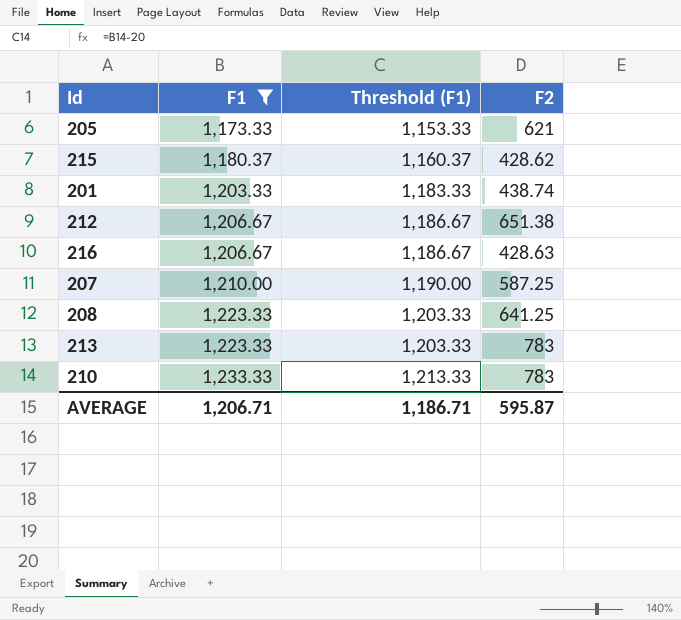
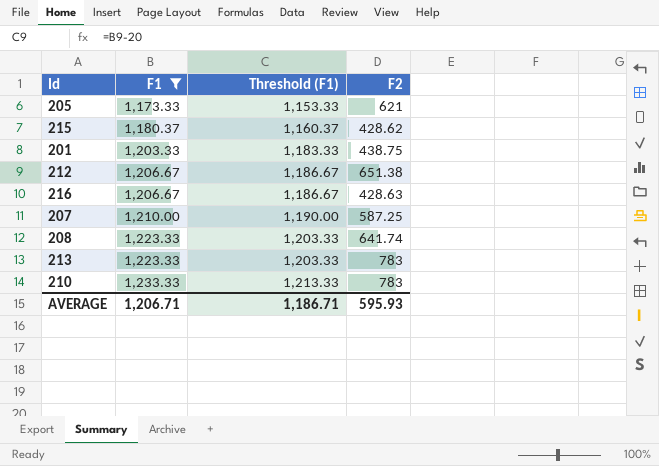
201 | F2: 438.74 -> 438.75
208 | F2: 641.25 -> 641.74
AVERAGE | F2: 595.87 -> 595.93

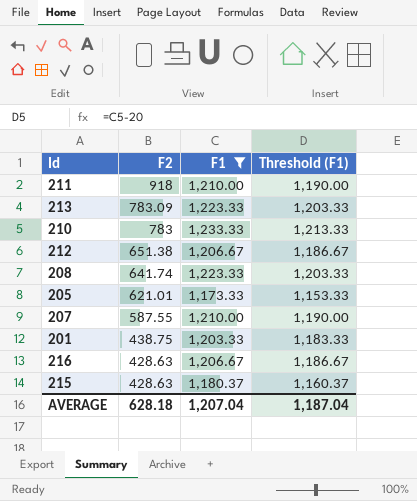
row order: F1 ascending -> F2 descending
column F2 | position: 4 -> 2
row 211: none -> 918 | 1,210.00 | 1,190.00
213 | F2: 783 -> 783.09
205 | F2: 621 -> 621.01
207 | F2: 587.25 -> 587.55
215 | F2: 428.62 -> 428.63
AVERAGE | F2: 595.93 -> 628.18
AVERAGE | F1: 1,206.71 -> 1,207.04
AVERAGE | Threshold (F1): 1,186.71 -> 1,187.04

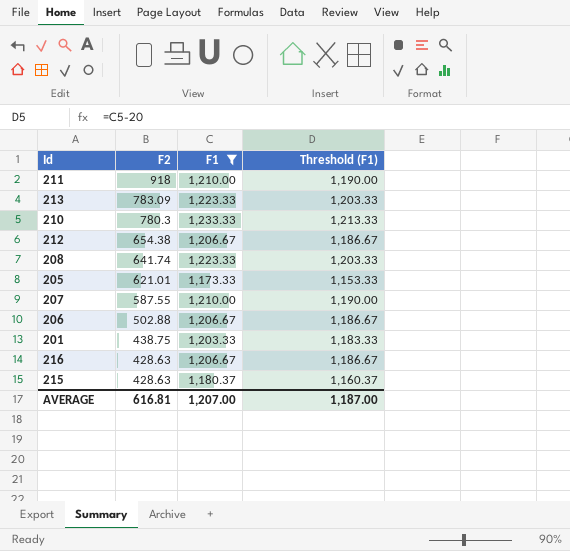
210 | F2: 783 -> 780.3
212 | F2: 651.38 -> 654.38
row 206: none -> 502.88 | 1,206.67 | 1,186.67
AVERAGE | F2: 628.18 -> 616.81
AVERAGE | F1: 1,207.04 -> 1,207.00
AVERAGE | Threshold (F1): 1,187.04 -> 1,187.00

